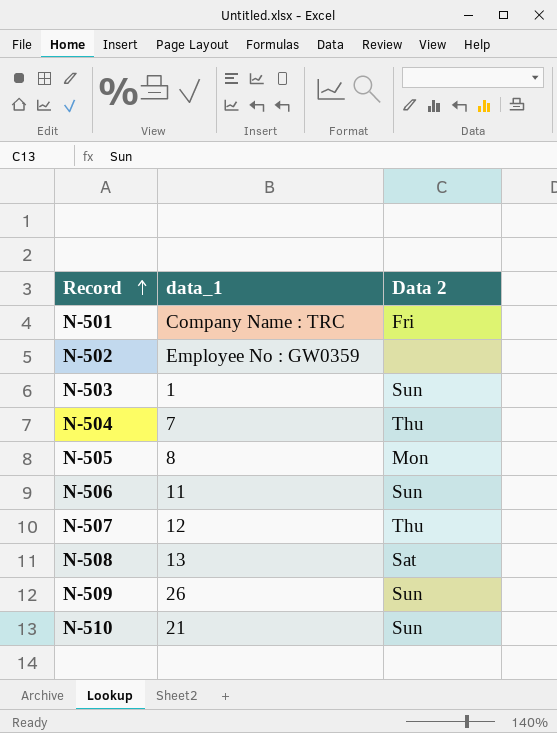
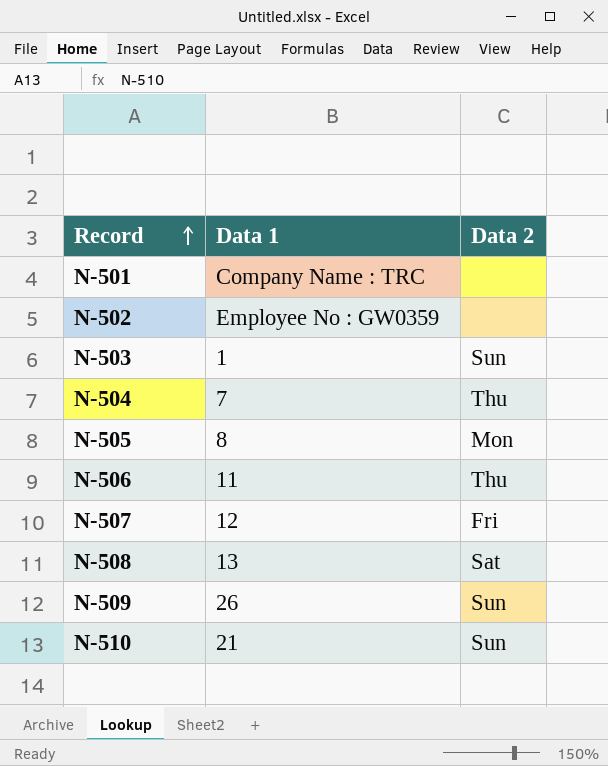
column name: data_1 -> Data 1
N-501 | Data 2: Fri -> none
N-506 | Data 2: Sun -> Thu
N-507 | Data 2: Thu -> Fri

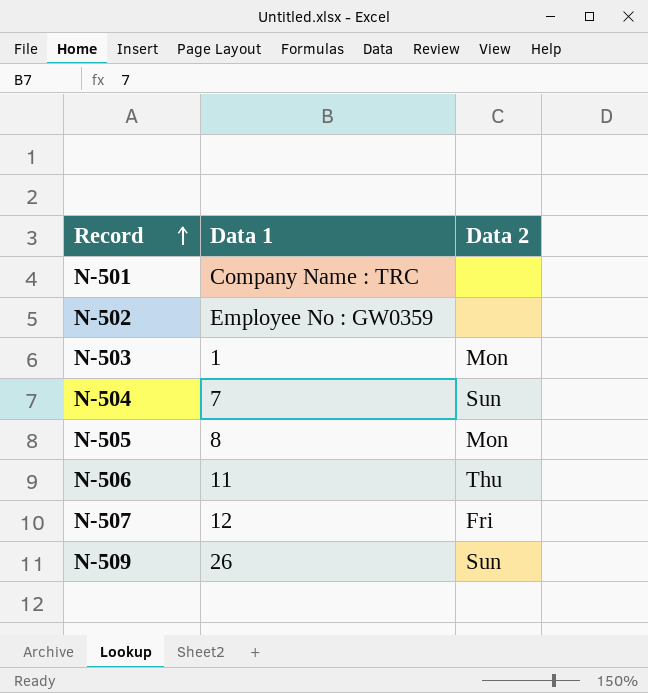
row N-508: 13 | Sat -> none
row N-510: 21 | Sun -> none
N-503 | Data 2: Sun -> Mon
N-504 | Data 2: Thu -> Sun

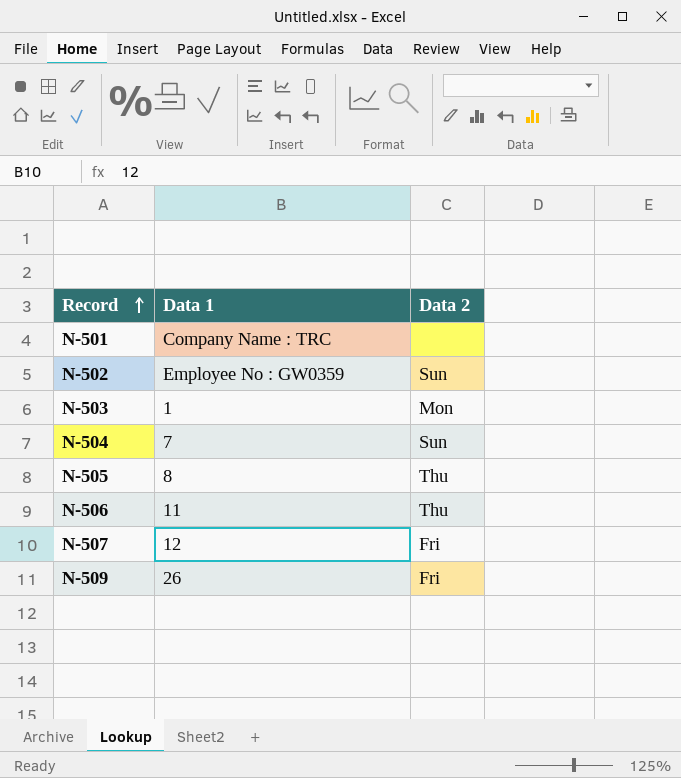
N-502 | Data 2: none -> Sun
N-505 | Data 2: Mon -> Thu
N-509 | Data 2: Sun -> Fri

